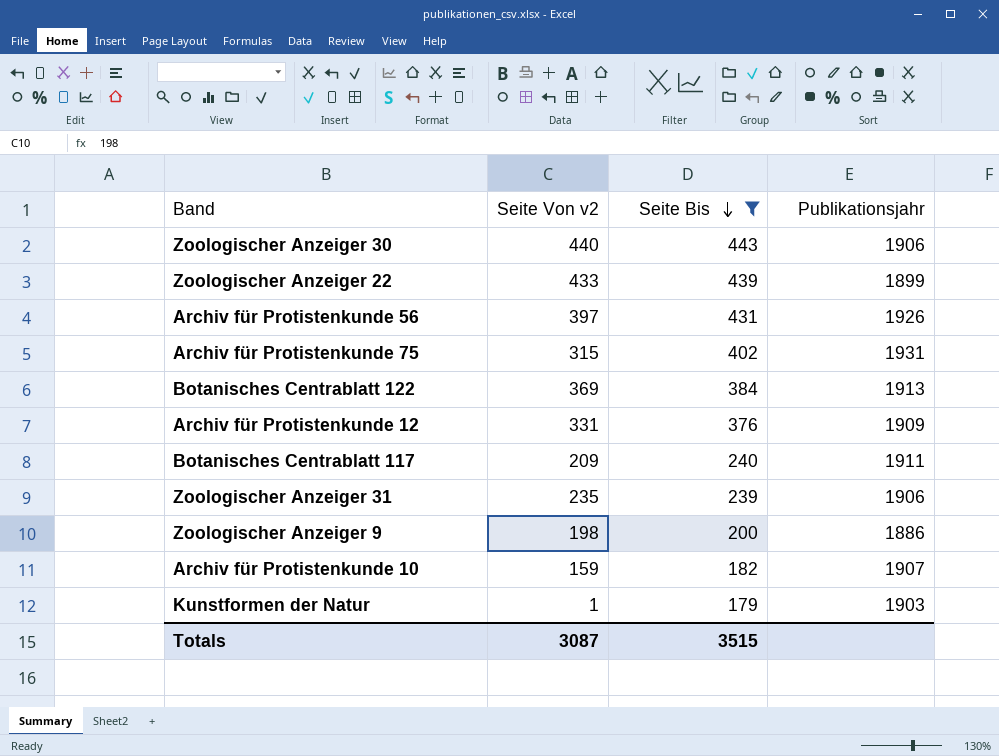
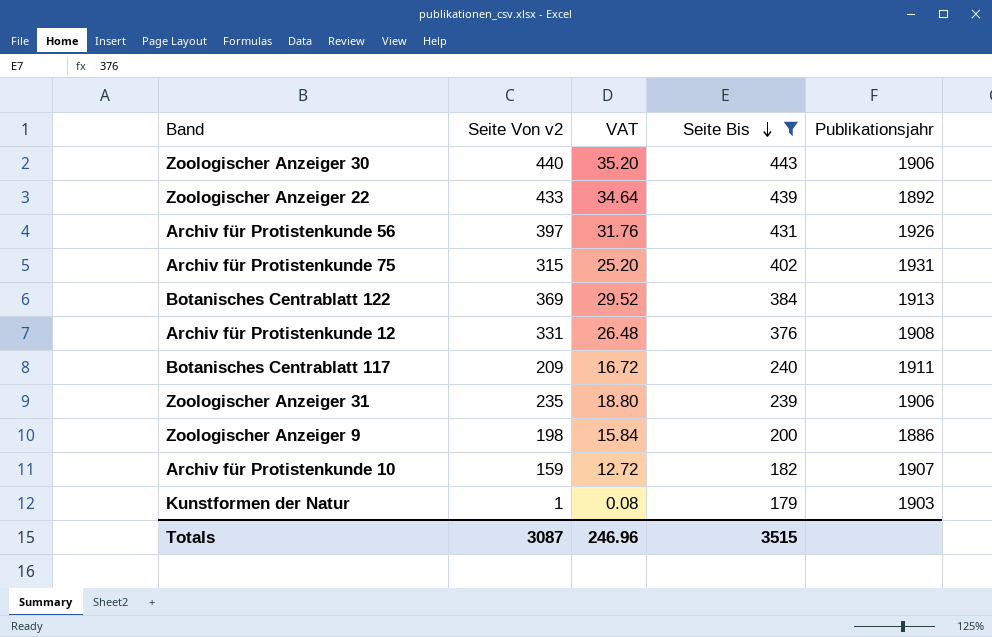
column VAT | formula: none -> [Seite Von v2] * 0.08
Zoologischer Anzeiger 22 | Publikationsjahr: 1899 -> 1892
Archiv für Protistenkunde 12 | Publikationsjahr: 1909 -> 1908

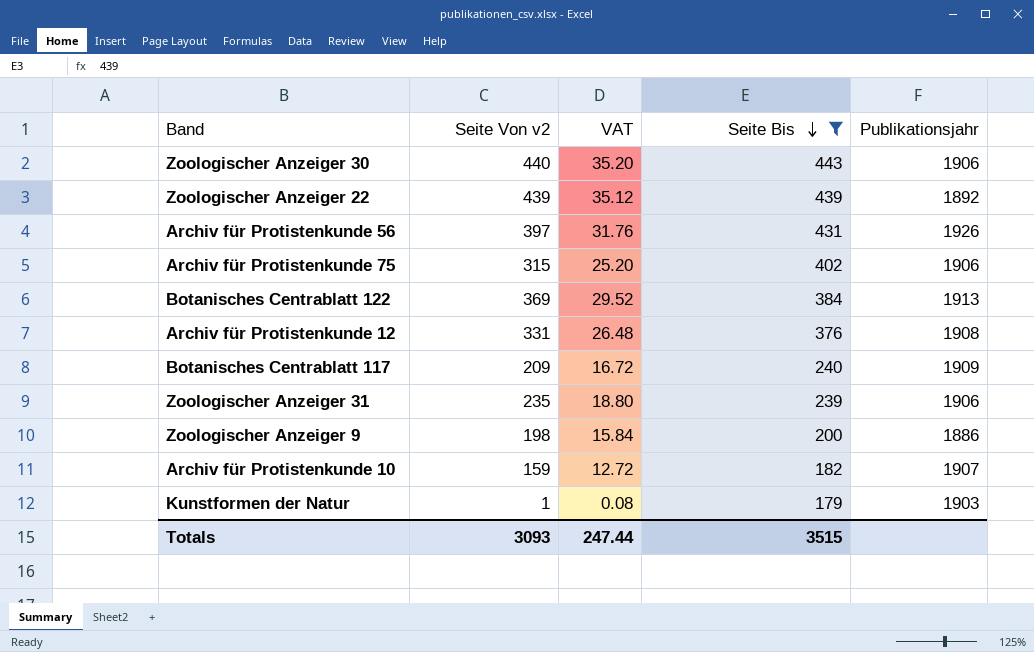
Zoologischer Anzeiger 22 | Seite Von v2: 433 -> 439
Zoologischer Anzeiger 22 | VAT: 34.64 -> 35.12
Archiv für Protistenkunde 75 | Publikationsjahr: 1931 -> 1906
Botanisches Centrablatt 117 | Publikationsjahr: 1911 -> 1909
Totals | Seite Von v2: 3087 -> 3093
Totals | VAT: 246.96 -> 247.44

